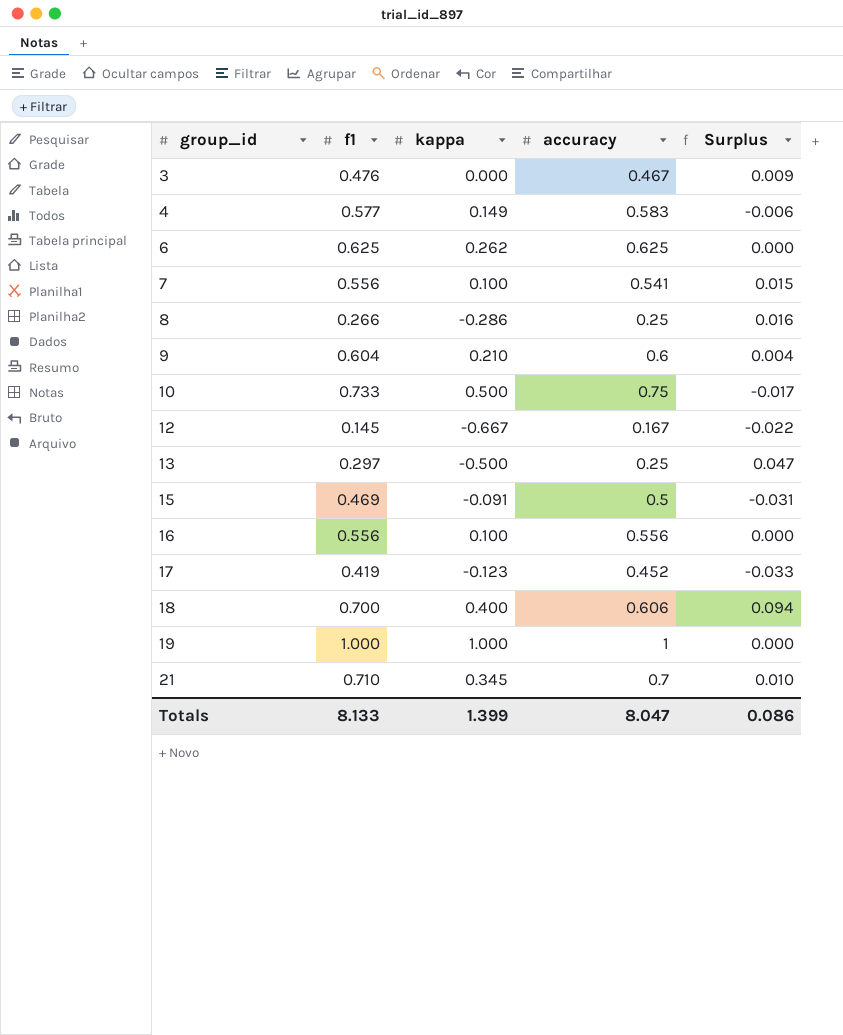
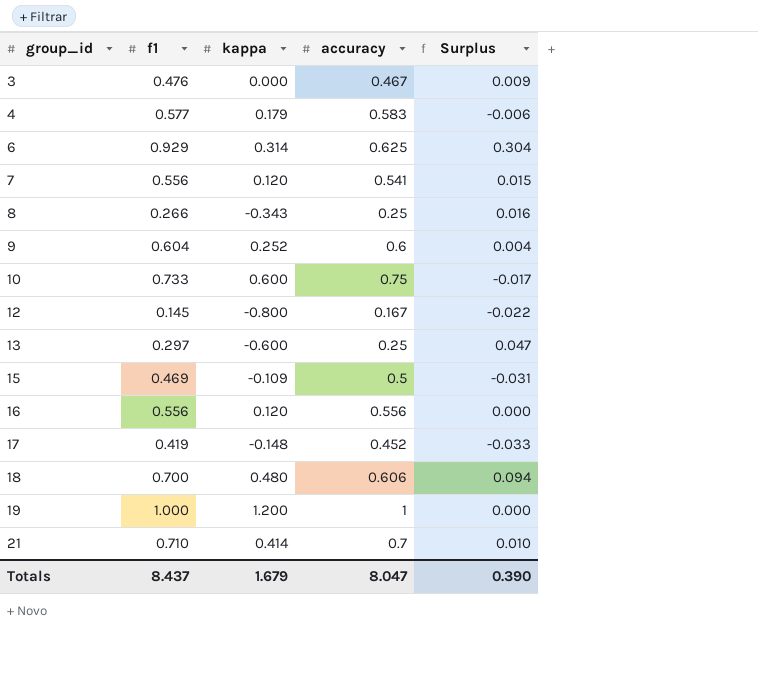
4 | kappa: 0.149 -> 0.179
6 | f1: 0.625 -> 0.929
6 | kappa: 0.262 -> 0.314
6 | Surplus: 0.000 -> 0.304
7 | kappa: 0.100 -> 0.120
8 | kappa: -0.286 -> -0.343
9 | kappa: 0.210 -> 0.252
10 | kappa: 0.500 -> 0.600
12 | kappa: -0.667 -> -0.800
13 | kappa: -0.500 -> -0.600
15 | kappa: -0.091 -> -0.109
16 | kappa: 0.100 -> 0.120
17 | kappa: -0.123 -> -0.148
18 | kappa: 0.400 -> 0.480
19 | kappa: 1.000 -> 1.200
21 | kappa: 0.345 -> 0.414
Totals | f1: 8.133 -> 8.437
Totals | kappa: 1.399 -> 1.679
Totals | Surplus: 0.086 -> 0.390

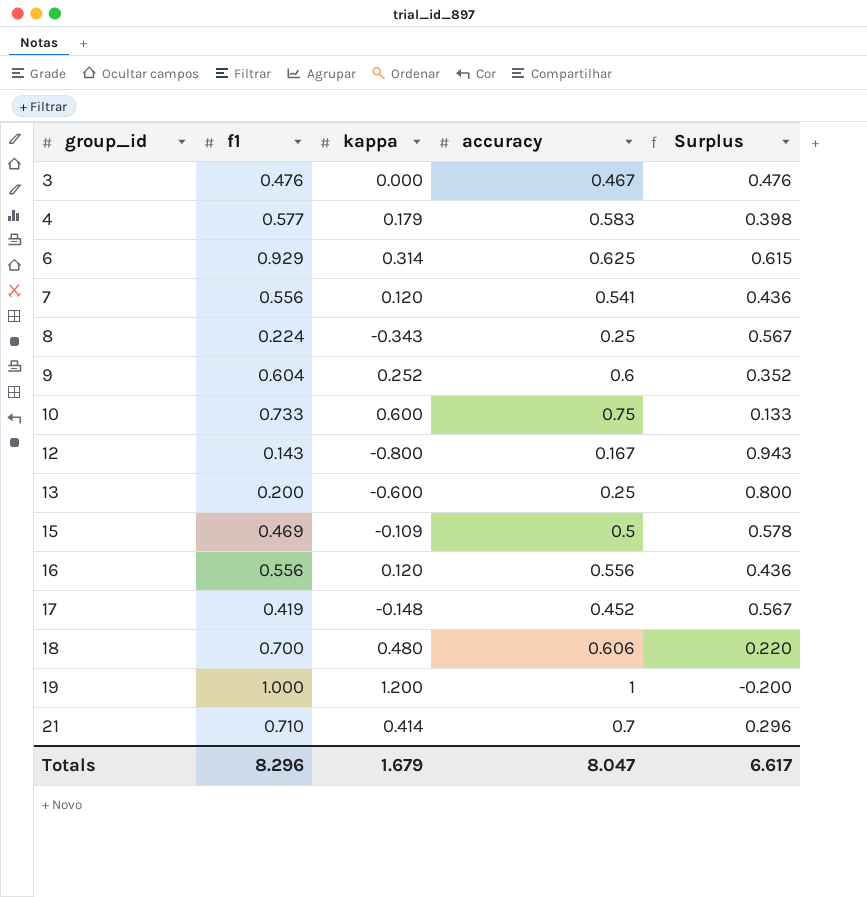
column Surplus | formula: [f1] - [accuracy] -> [f1] - [kappa]
8 | f1: 0.266 -> 0.224
12 | f1: 0.145 -> 0.143
13 | f1: 0.297 -> 0.200
Totals | f1: 8.437 -> 8.296
Totals | Surplus: 0.390 -> 6.617

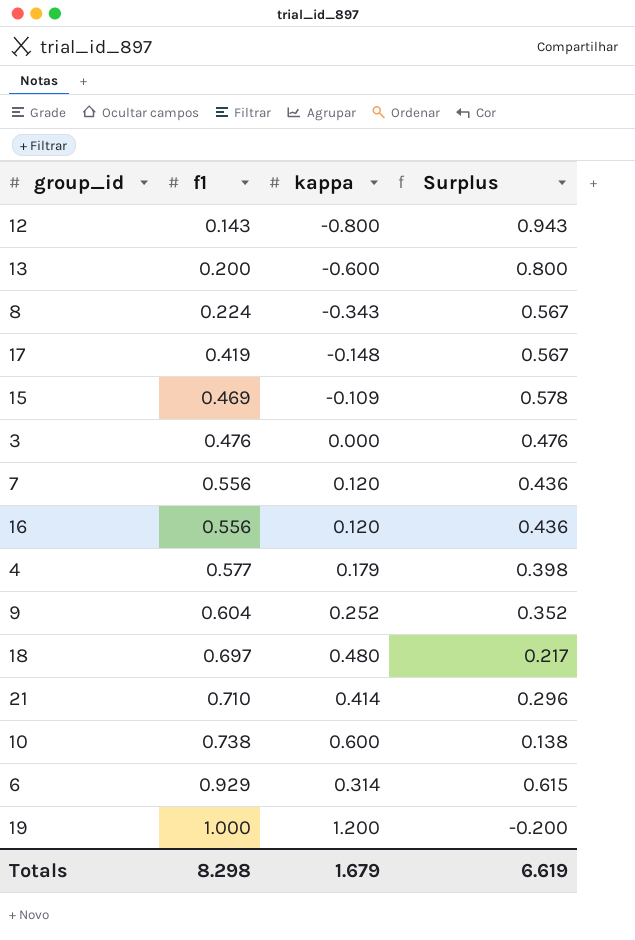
row order: group_id ascending -> f1 ascending
column accuracy | position: 4 -> none
18 | f1: 0.700 -> 0.697
18 | Surplus: 0.220 -> 0.217
10 | f1: 0.733 -> 0.738
10 | Surplus: 0.133 -> 0.138
Totals | f1: 8.296 -> 8.298
Totals | Surplus: 6.617 -> 6.619

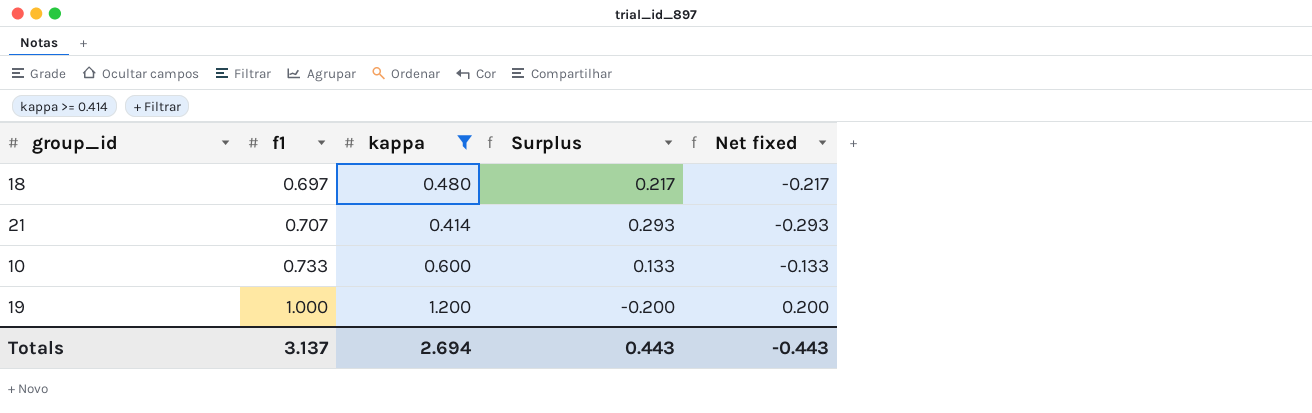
filter: none -> kappa >= 0.414
column Net fixed | formula: none -> [kappa] - [f1]
21 | f1: 0.710 -> 0.707
21 | Surplus: 0.296 -> 0.293
10 | f1: 0.738 -> 0.733
10 | Surplus: 0.138 -> 0.133
Totals | f1: 8.298 -> 3.137
Totals | kappa: 1.679 -> 2.694
Totals | Surplus: 6.619 -> 0.443

